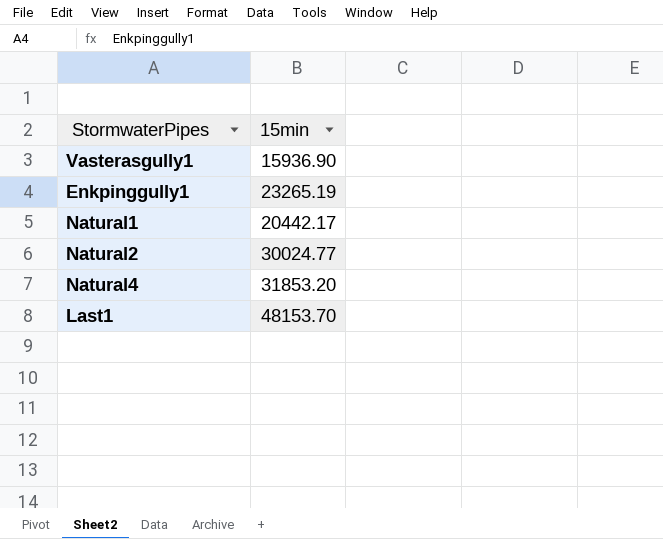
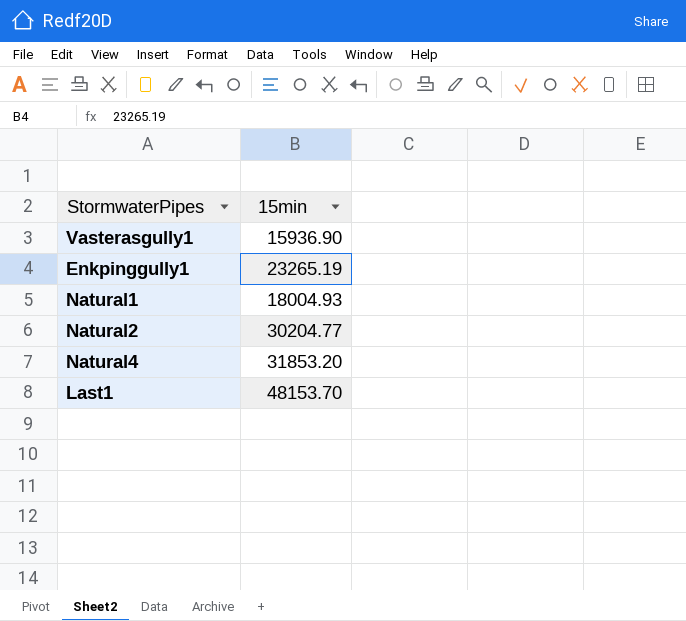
Natural1 | 15min: 20442.17 -> 18004.93
Natural2 | 15min: 30024.77 -> 30204.77

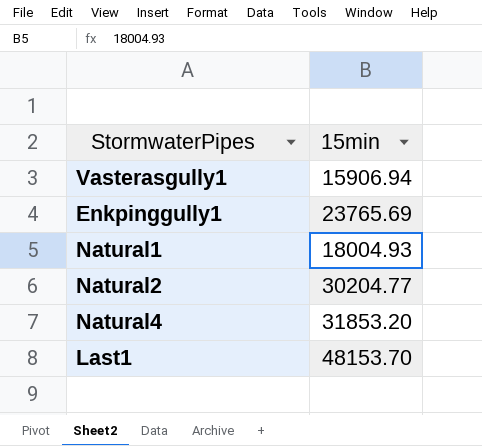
Vasterasgully1 | 15min: 15936.90 -> 15906.94
Enkpinggully1 | 15min: 23265.19 -> 23765.69

